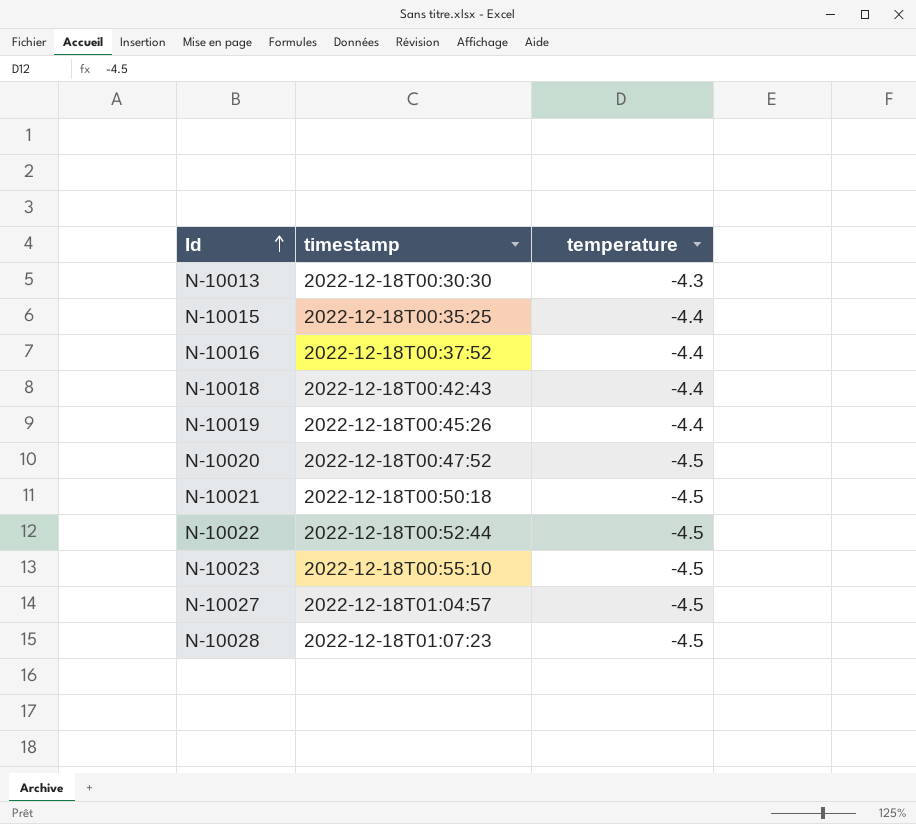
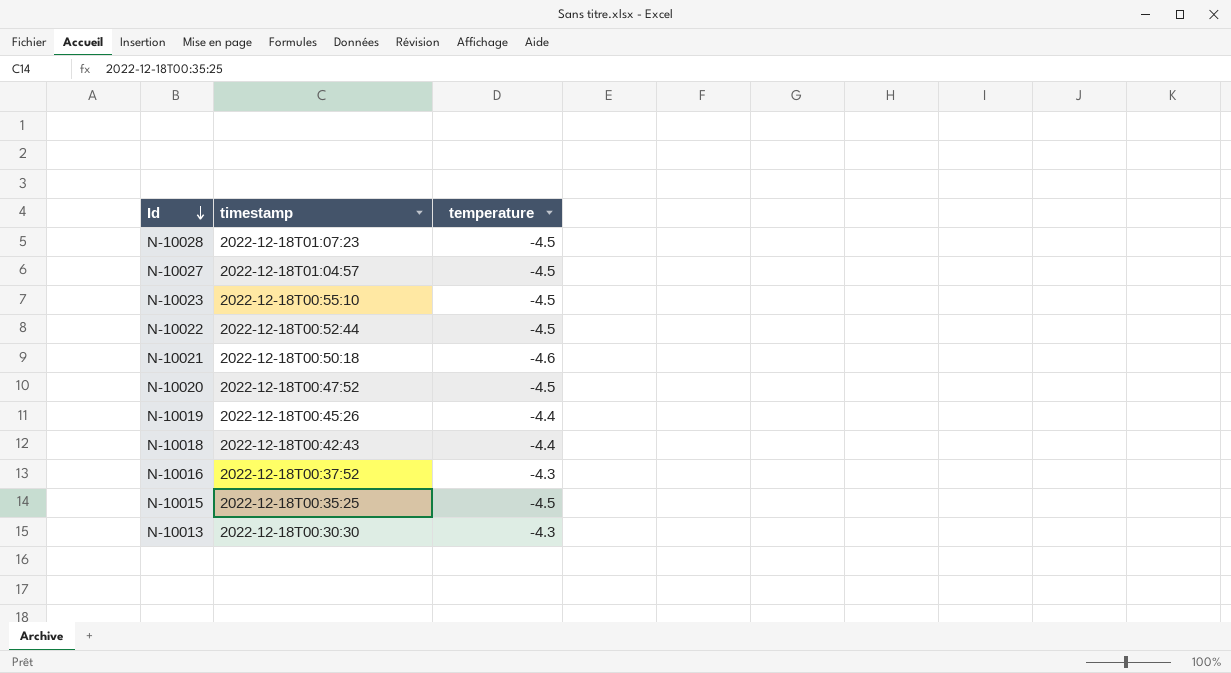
row order: Id ascending -> Id descending
N-10021 | temperature: -4.5 -> -4.6
N-10016 | temperature: -4.4 -> -4.3
N-10015 | temperature: -4.4 -> -4.5

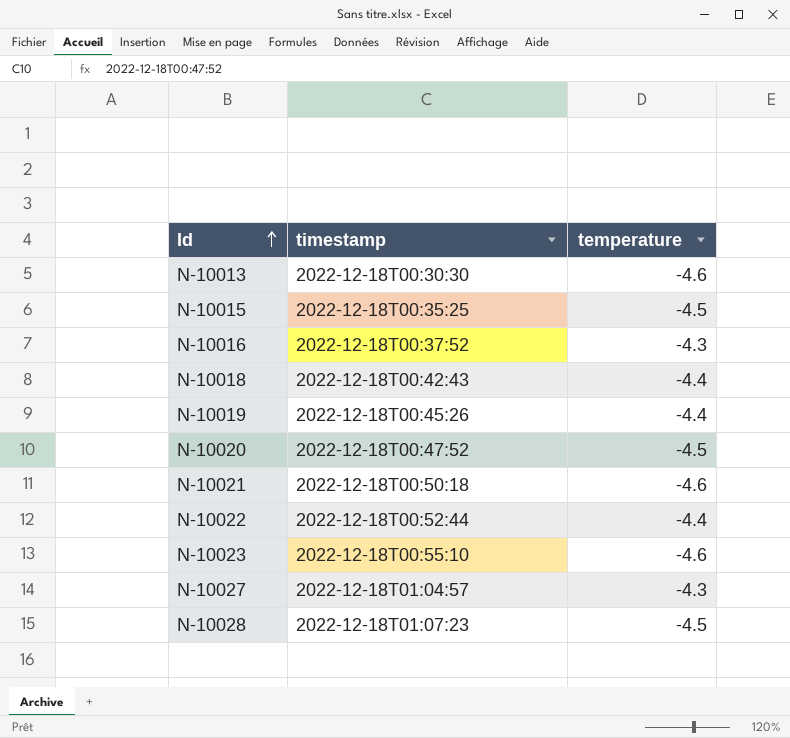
row order: Id descending -> Id ascending
N-10013 | temperature: -4.3 -> -4.6
N-10022 | temperature: -4.5 -> -4.4
N-10023 | temperature: -4.5 -> -4.6
N-10027 | temperature: -4.5 -> -4.3

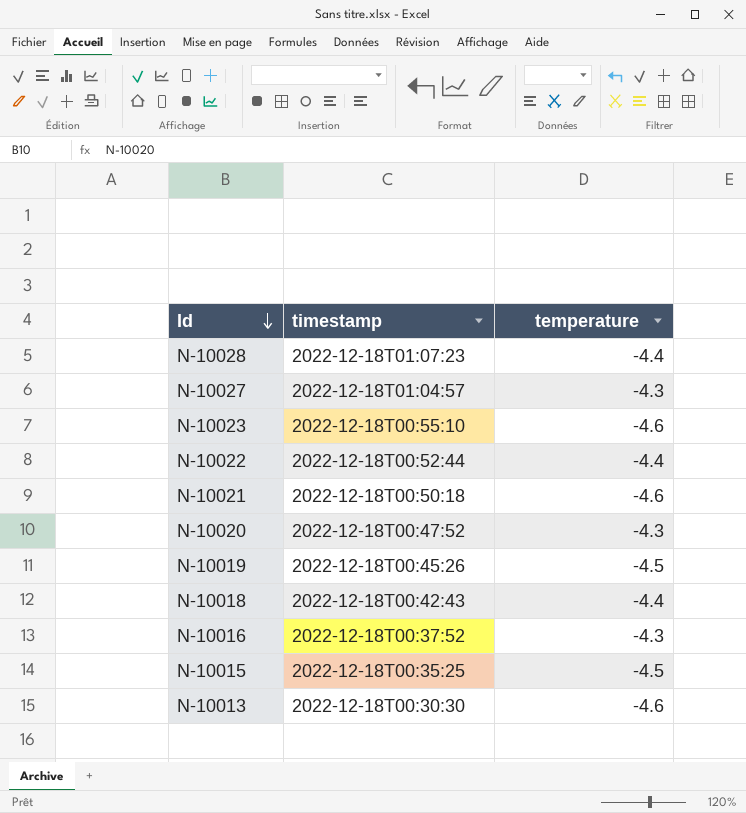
row order: Id ascending -> Id descending
N-10028 | temperature: -4.5 -> -4.4
N-10020 | temperature: -4.5 -> -4.3
N-10019 | temperature: -4.4 -> -4.5

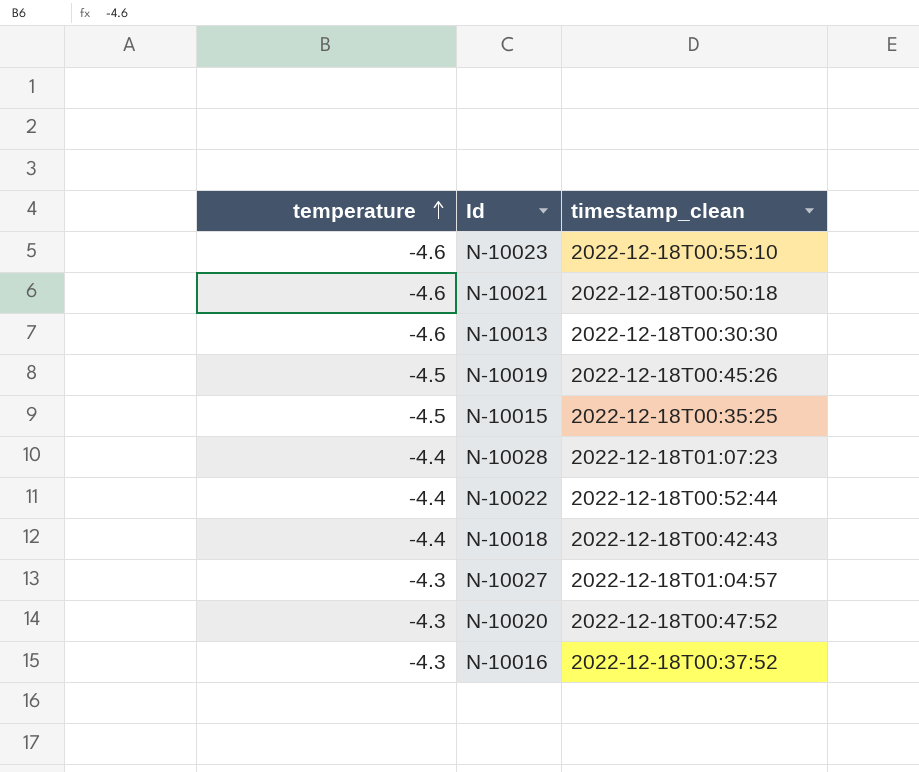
row order: Id descending -> temperature ascending
column temperature | position: 3 -> 1
column name: timestamp -> timestamp_clean

